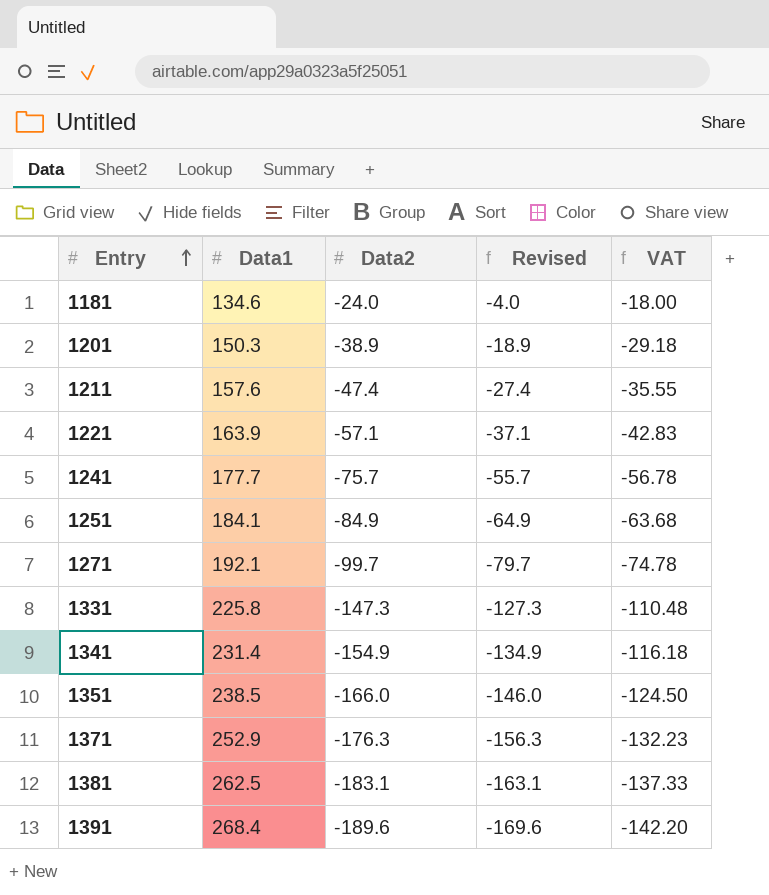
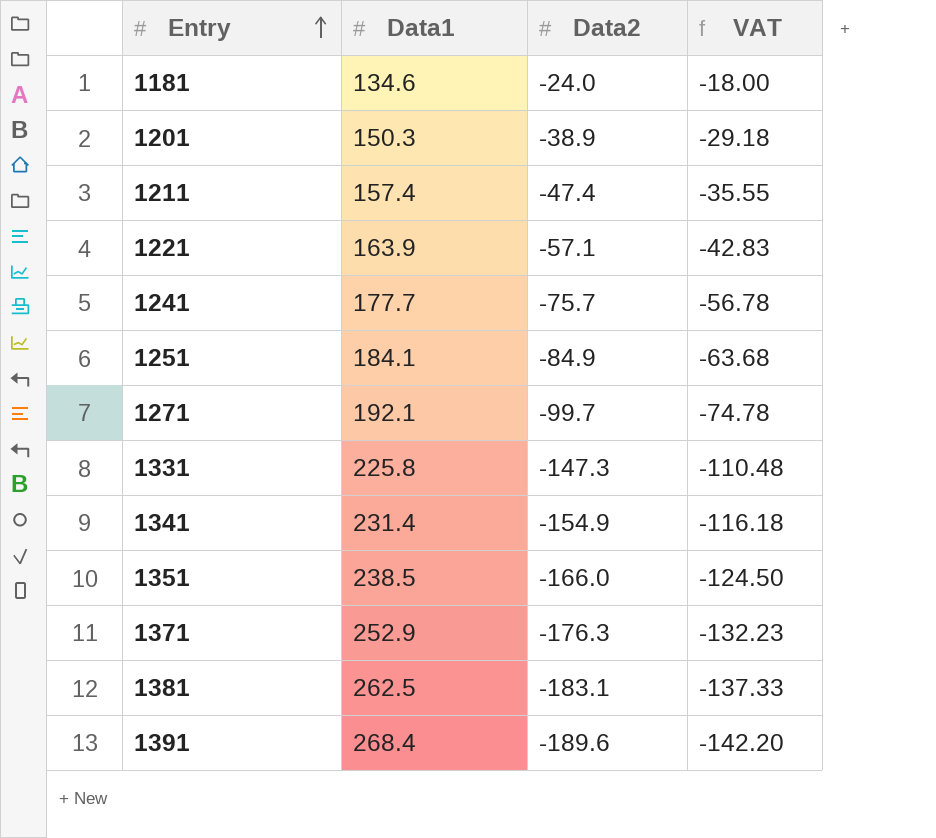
column Revised | formula: [Data2] + 20 -> none
1211 | Data1: 157.6 -> 157.4

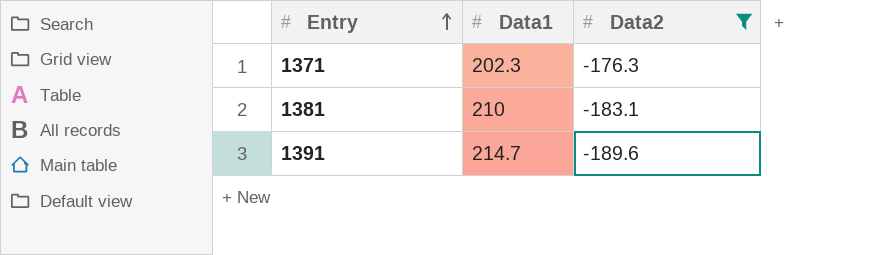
filter: none -> Data2 <= -176.3
column VAT | formula: [Data2] * 0.75 -> none
1371 | Data1: 252.9 -> 202.3
1381 | Data1: 262.5 -> 210
1391 | Data1: 268.4 -> 214.7

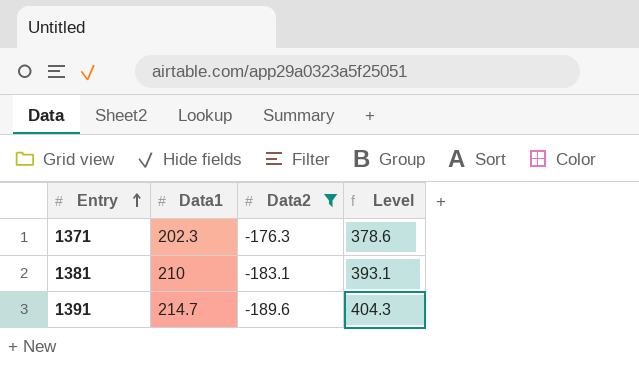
column Level | formula: none -> [Data1] - [Data2]

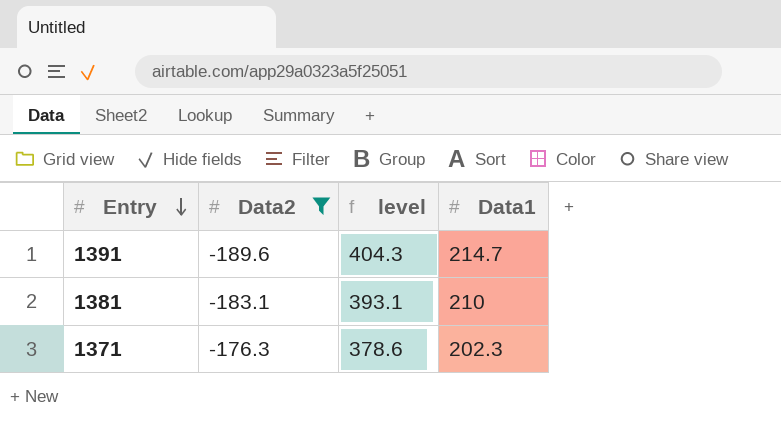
row order: Entry ascending -> Entry descending
column name: Level -> level
column Data1 | position: 2 -> 4

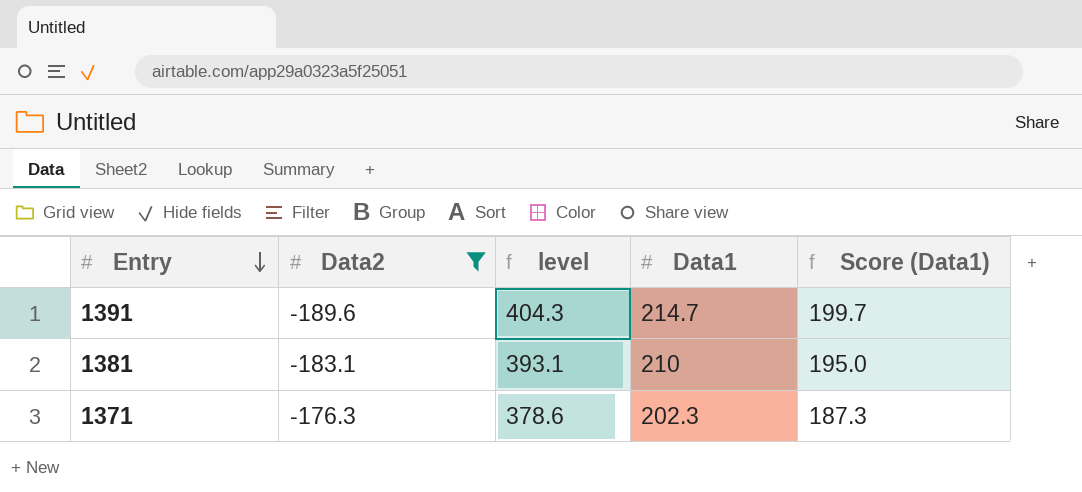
column Score (Data1) | formula: none -> [Data1] - 15

